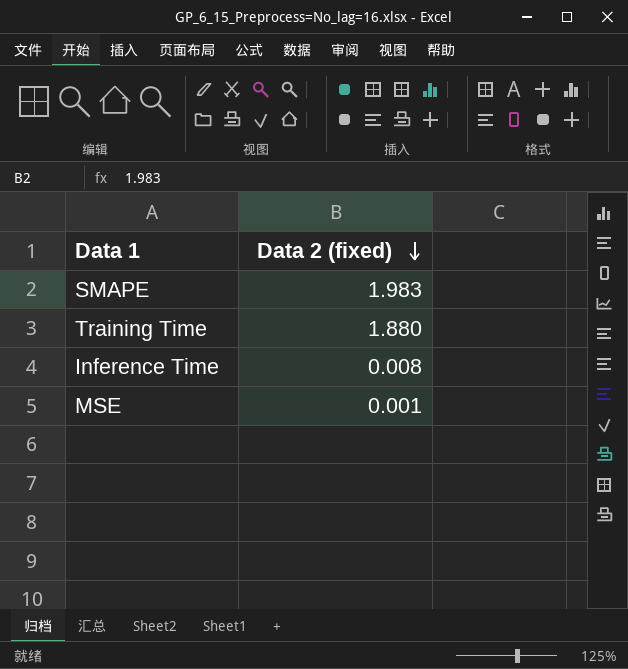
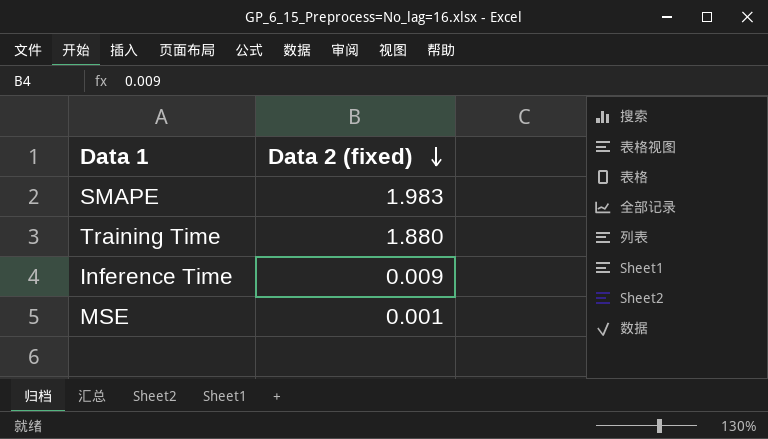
Inference Time | Data 2 (fixed): 0.008 -> 0.009

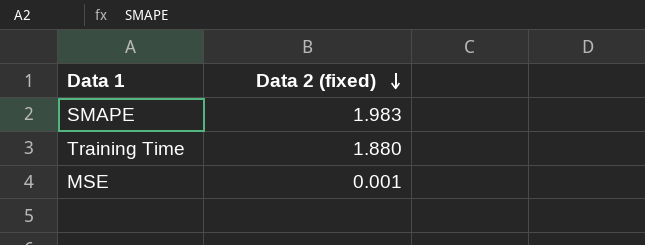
row Inference Time: 0.009 -> none

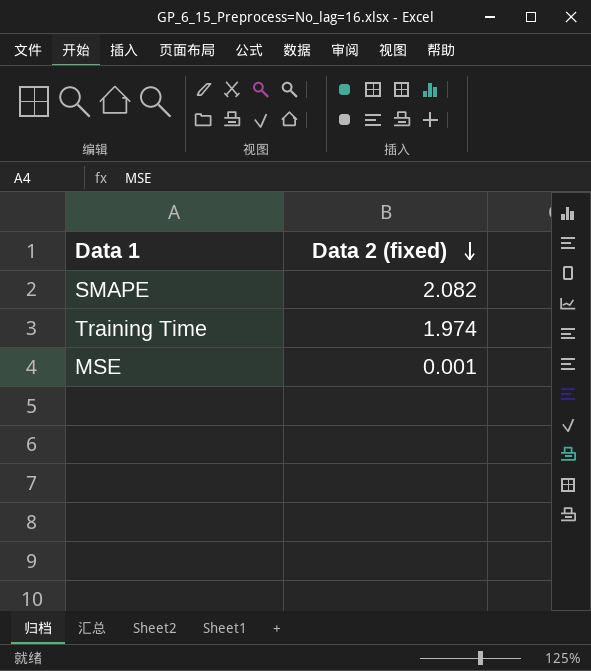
SMAPE | Data 2 (fixed): 1.983 -> 2.082
Training Time | Data 2 (fixed): 1.880 -> 1.974

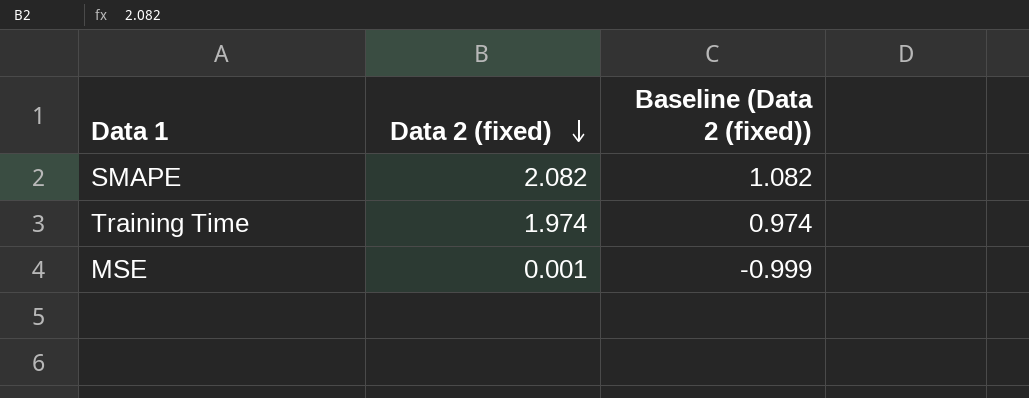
column Baseline (Data 2 (fixed)) | formula: none -> [Data 2 (fixed)] - 1

